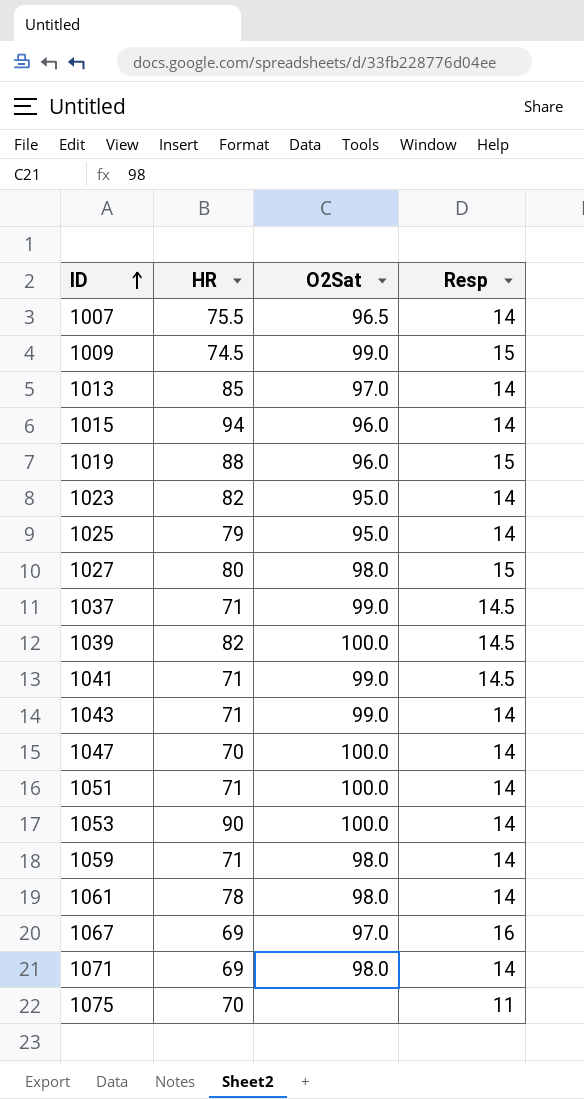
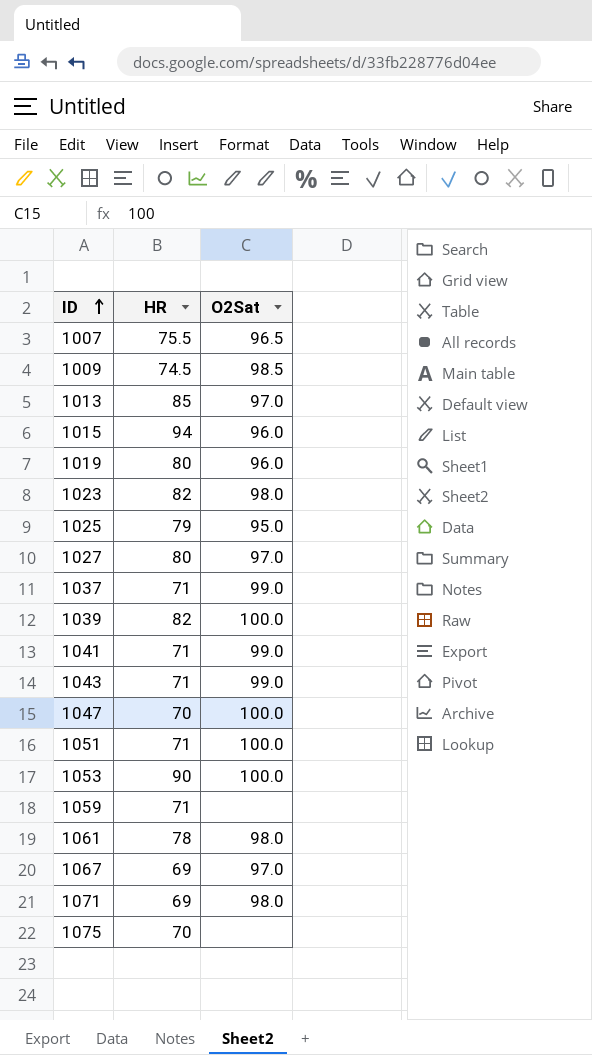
column Resp | position: 4 -> none
1009 | O2Sat: 99.0 -> 98.5
1019 | HR: 88 -> 80
1023 | O2Sat: 95.0 -> 98.0
1027 | O2Sat: 98.0 -> 97.0
1059 | O2Sat: 98.0 -> none

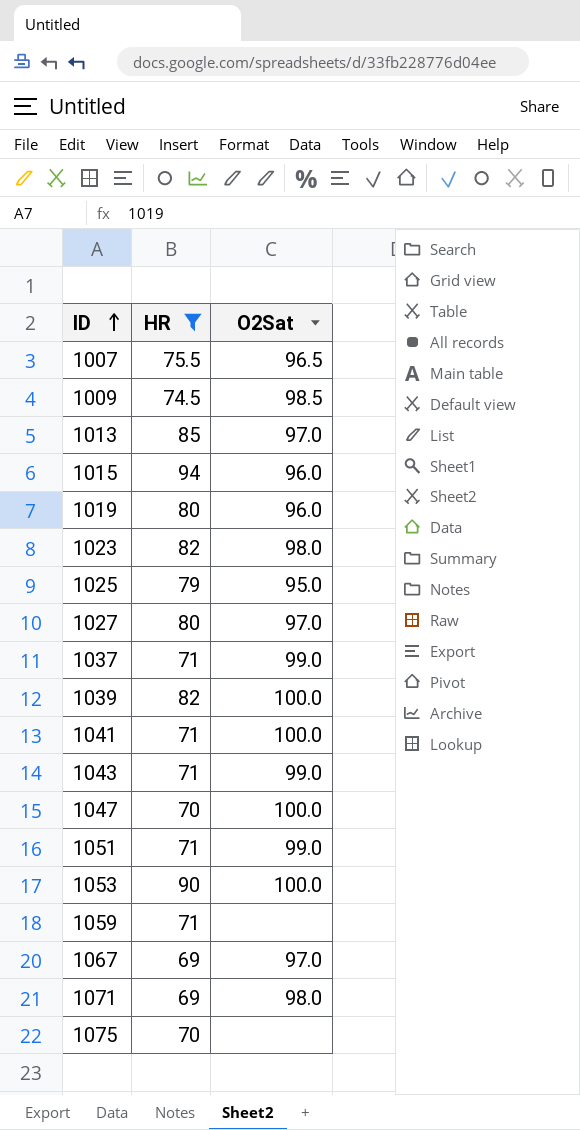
filter: none -> HR != 78
1041 | O2Sat: 99.0 -> 100.0
1051 | O2Sat: 100.0 -> 99.0

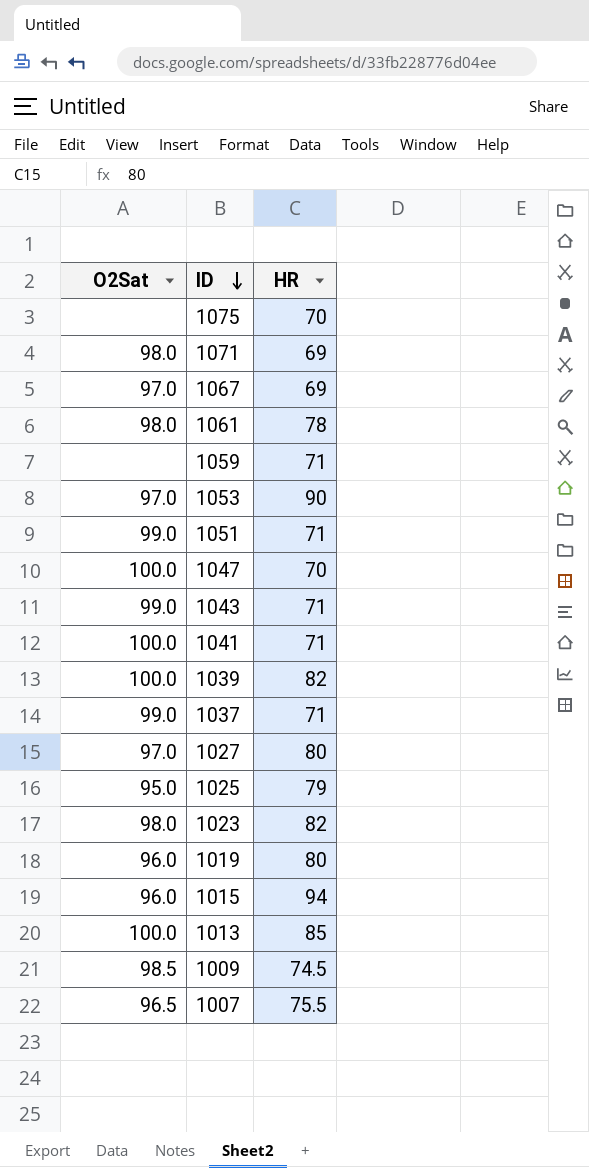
filter: HR != 78 -> none
row order: ID ascending -> ID descending
column O2Sat | position: 3 -> 1
1053 | O2Sat: 100.0 -> 97.0
1013 | O2Sat: 97.0 -> 100.0

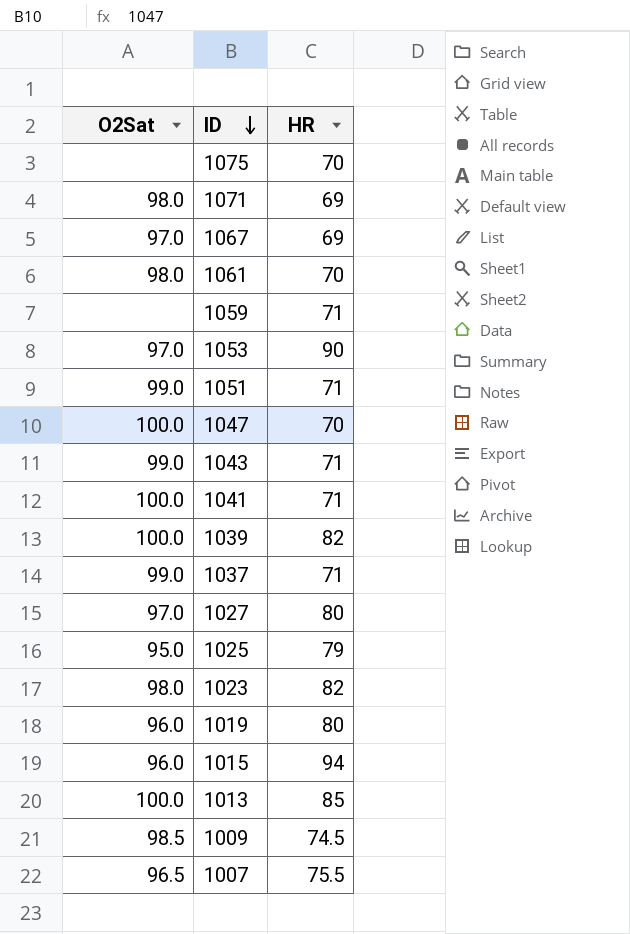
1061 | HR: 78 -> 70

